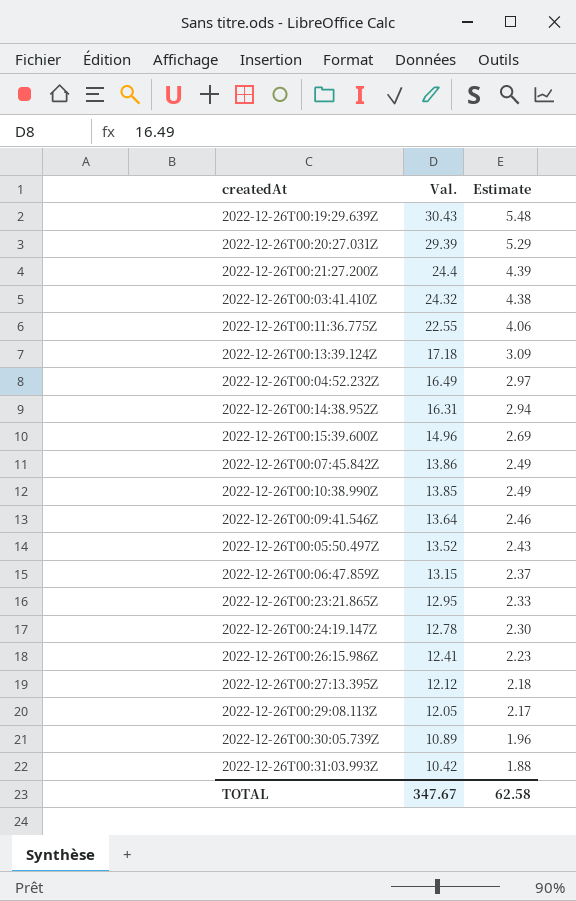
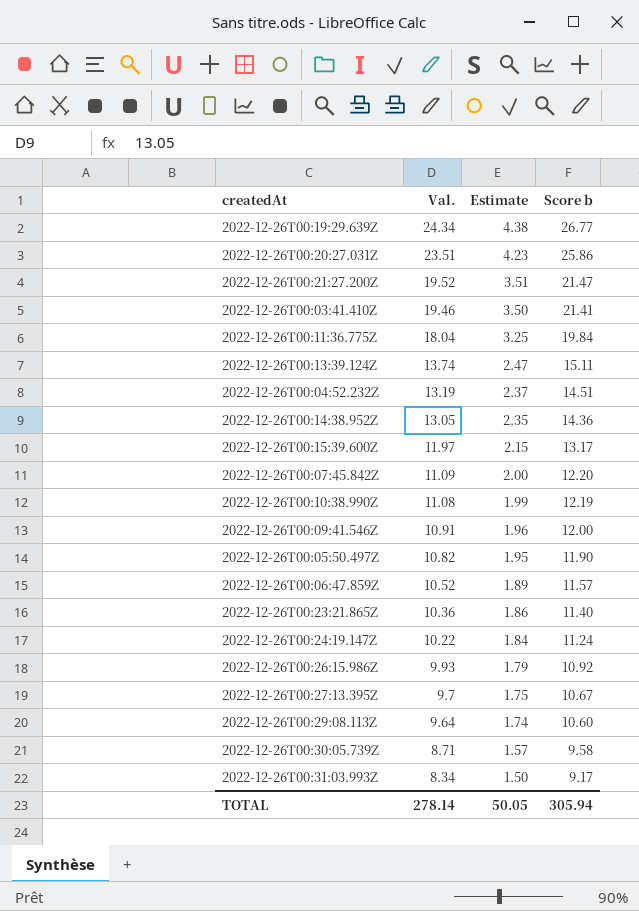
column Score b | formula: none -> [Val.] * 1.1
2022-12-26T00:19:29.639Z | Val.: 30.43 -> 24.34
2022-12-26T00:19:29.639Z | Estimate: 5.48 -> 4.38
2022-12-26T00:20:27.031Z | Val.: 29.39 -> 23.51
2022-12-26T00:20:27.031Z | Estimate: 5.29 -> 4.23
2022-12-26T00:21:27.200Z | Val.: 24.4 -> 19.52
2022-12-26T00:21:27.200Z | Estimate: 4.39 -> 3.51
2022-12-26T00:03:41.410Z | Val.: 24.32 -> 19.46
2022-12-26T00:03:41.410Z | Estimate: 4.38 -> 3.50
2022-12-26T00:11:36.775Z | Val.: 22.55 -> 18.04
2022-12-26T00:11:36.775Z | Estimate: 4.06 -> 3.25
2022-12-26T00:13:39.124Z | Val.: 17.18 -> 13.74
2022-12-26T00:13:39.124Z | Estimate: 3.09 -> 2.47
2022-12-26T00:04:52.232Z | Val.: 16.49 -> 13.19
2022-12-26T00:04:52.232Z | Estimate: 2.97 -> 2.37
2022-12-26T00:14:38.952Z | Val.: 16.31 -> 13.05
2022-12-26T00:14:38.952Z | Estimate: 2.94 -> 2.35
2022-12-26T00:15:39.600Z | Val.: 14.96 -> 11.97
2022-12-26T00:15:39.600Z | Estimate: 2.69 -> 2.15
2022-12-26T00:07:45.842Z | Val.: 13.86 -> 11.09
2022-12-26T00:07:45.842Z | Estimate: 2.49 -> 2.00
2022-12-26T00:10:38.990Z | Val.: 13.85 -> 11.08
2022-12-26T00:10:38.990Z | Estimate: 2.49 -> 1.99
2022-12-26T00:09:41.546Z | Val.: 13.64 -> 10.91
2022-12-26T00:09:41.546Z | Estimate: 2.46 -> 1.96
2022-12-26T00:05:50.497Z | Val.: 13.52 -> 10.82
2022-12-26T00:05:50.497Z | Estimate: 2.43 -> 1.95
2022-12-26T00:06:47.859Z | Val.: 13.15 -> 10.52
2022-12-26T00:06:47.859Z | Estimate: 2.37 -> 1.89
2022-12-26T00:23:21.865Z | Val.: 12.95 -> 10.36
2022-12-26T00:23:21.865Z | Estimate: 2.33 -> 1.86
2022-12-26T00:24:19.147Z | Val.: 12.78 -> 10.22
2022-12-26T00:24:19.147Z | Estimate: 2.30 -> 1.84
2022-12-26T00:26:15.986Z | Val.: 12.41 -> 9.93
2022-12-26T00:26:15.986Z | Estimate: 2.23 -> 1.79
2022-12-26T00:27:13.395Z | Val.: 12.12 -> 9.7
2022-12-26T00:27:13.395Z | Estimate: 2.18 -> 1.75
2022-12-26T00:29:08.113Z | Val.: 12.05 -> 9.64
2022-12-26T00:29:08.113Z | Estimate: 2.17 -> 1.74
2022-12-26T00:30:05.739Z | Val.: 10.89 -> 8.71
2022-12-26T00:30:05.739Z | Estimate: 1.96 -> 1.57
2022-12-26T00:31:03.993Z | Val.: 10.42 -> 8.34
2022-12-26T00:31:03.993Z | Estimate: 1.88 -> 1.50
TOTAL | Val.: 347.67 -> 278.14
TOTAL | Estimate: 62.58 -> 50.05

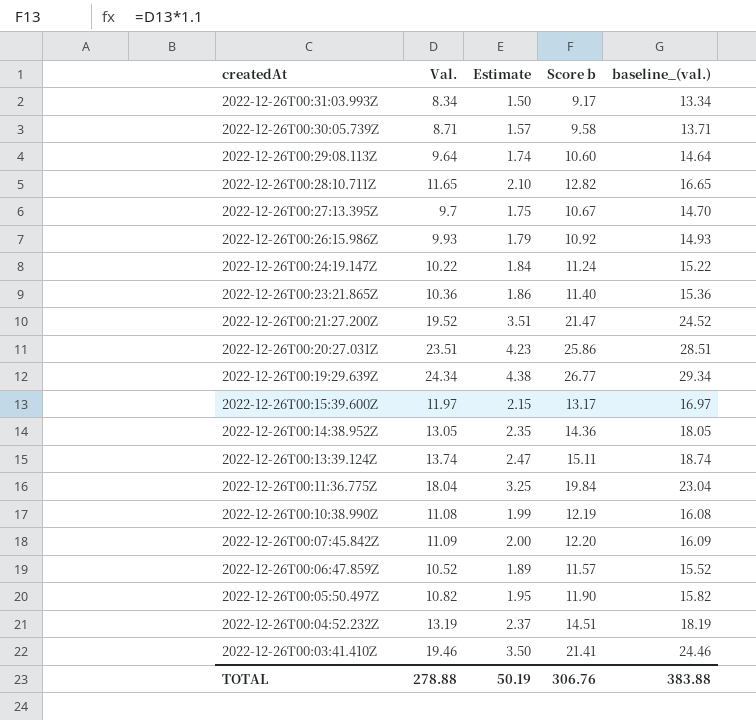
row order: Val. descending -> createdAt descending
column baseline_(val.) | formula: none -> [Val.] + 5
row 2022-12-26T00:09:41.546Z: 10.91 | 1.96 | 12.00 -> none
row 2022-12-26T00:28:10.711Z: none -> 11.65 | 2.10 | 12.82 | 16.65
TOTAL | Val.: 278.14 -> 278.88
TOTAL | Estimate: 50.05 -> 50.19
TOTAL | Score b: 305.94 -> 306.76

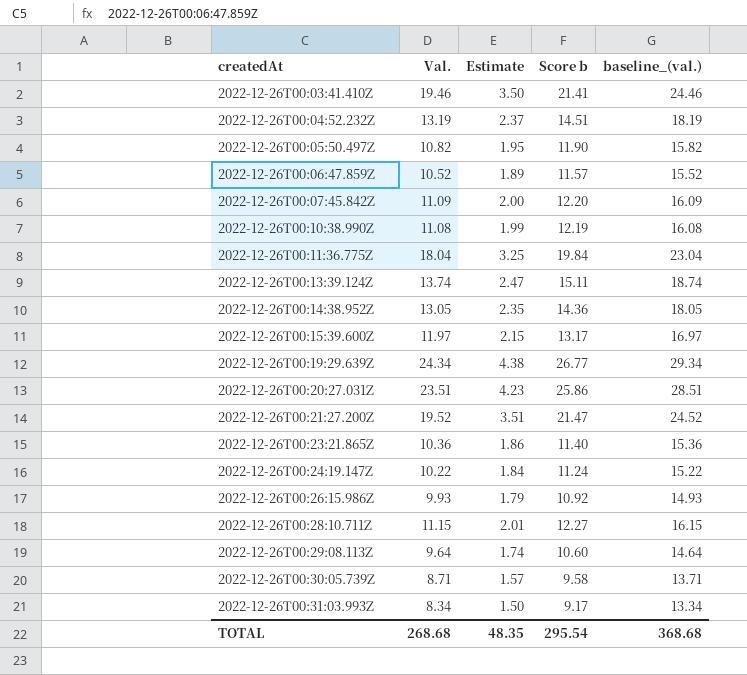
row order: createdAt descending -> createdAt ascending
row 2022-12-26T00:27:13.395Z: 9.7 | 1.75 | 10.67 | 14.70 -> none
2022-12-26T00:28:10.711Z | Val.: 11.65 -> 11.15
2022-12-26T00:28:10.711Z | Estimate: 2.10 -> 2.01
2022-12-26T00:28:10.711Z | Score b: 12.82 -> 12.27
2022-12-26T00:28:10.711Z | baseline_(val.): 16.65 -> 16.15
TOTAL | Val.: 278.88 -> 268.68
TOTAL | Estimate: 50.19 -> 48.35
TOTAL | Score b: 306.76 -> 295.54
TOTAL | baseline_(val.): 383.88 -> 368.68

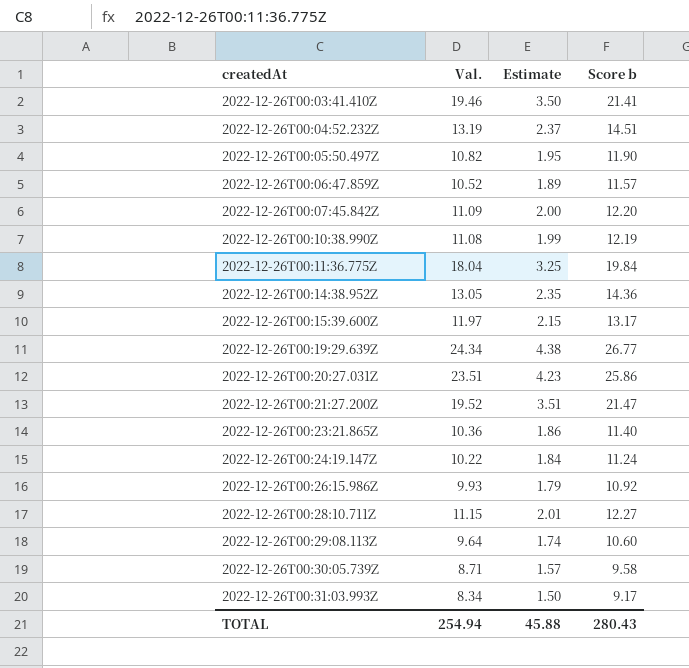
column baseline_(val.) | formula: [Val.] + 5 -> none
row 2022-12-26T00:13:39.124Z: 13.74 | 2.47 | 15.11 | 18.74 -> none
TOTAL | Val.: 268.68 -> 254.94
TOTAL | Estimate: 48.35 -> 45.88
TOTAL | Score b: 295.54 -> 280.43

